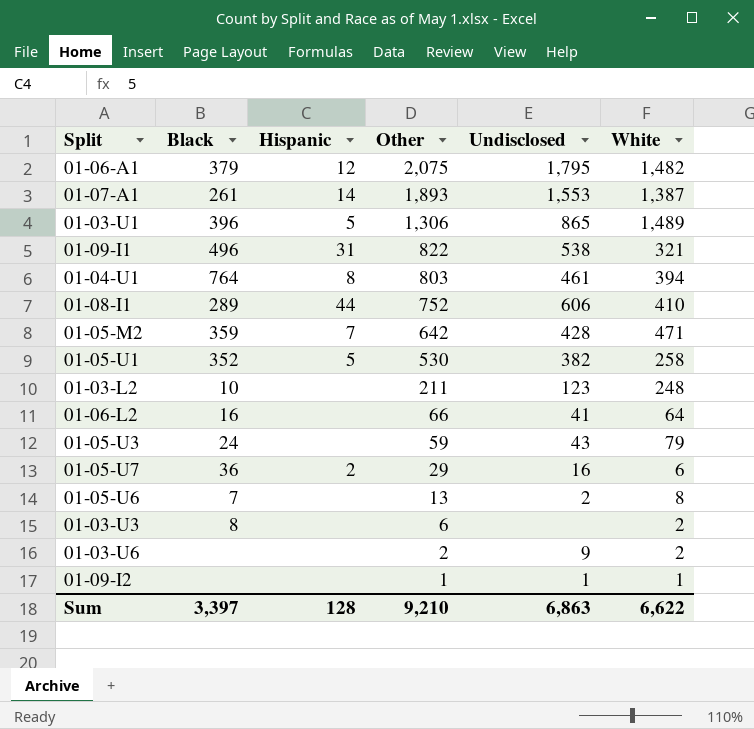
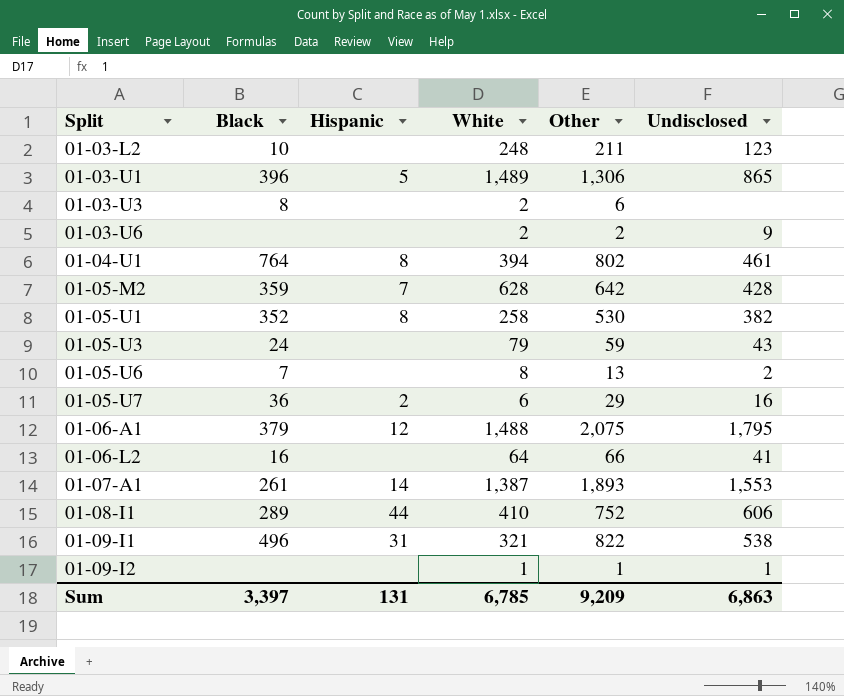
row order: Other descending -> Split ascending
column White | position: 6 -> 4
01-04-U1 | Other: 803 -> 802
01-05-M2 | White: 471 -> 628
01-05-U1 | Hispanic: 5 -> 8
01-06-A1 | White: 1,482 -> 1,488
Sum | Hispanic: 128 -> 131
Sum | White: 6,622 -> 6,785
Sum | Other: 9,210 -> 9,209

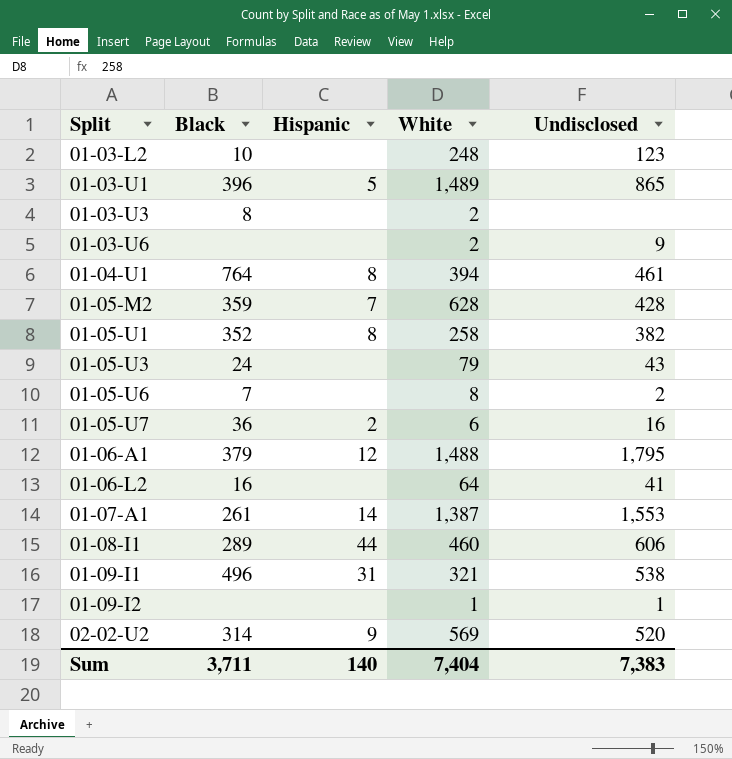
column Other | position: 5 -> none
01-08-I1 | White: 410 -> 460
row 02-02-U2: none -> 314 | 9 | 569 | 520
Sum | Black: 3,397 -> 3,711
Sum | Hispanic: 131 -> 140
Sum | White: 6,785 -> 7,404
Sum | Undisclosed: 6,863 -> 7,383

